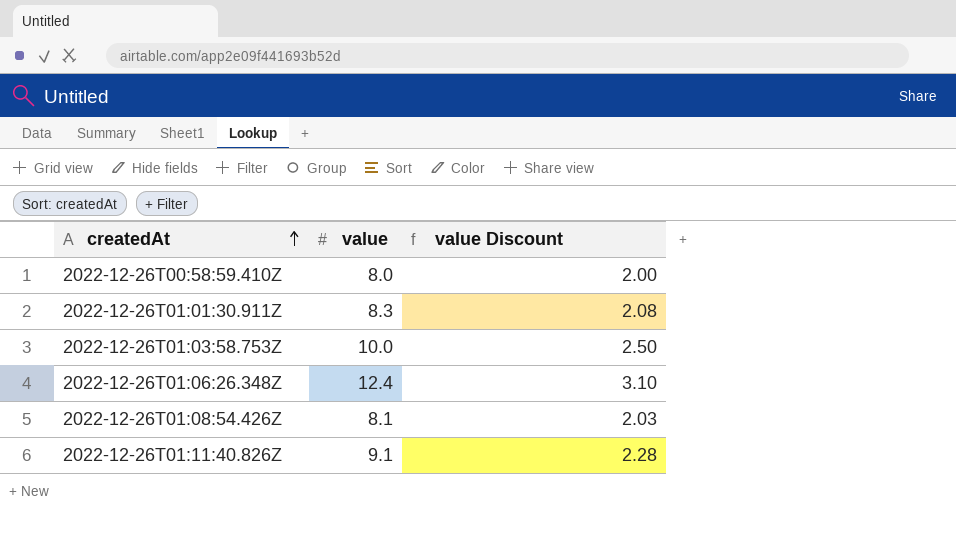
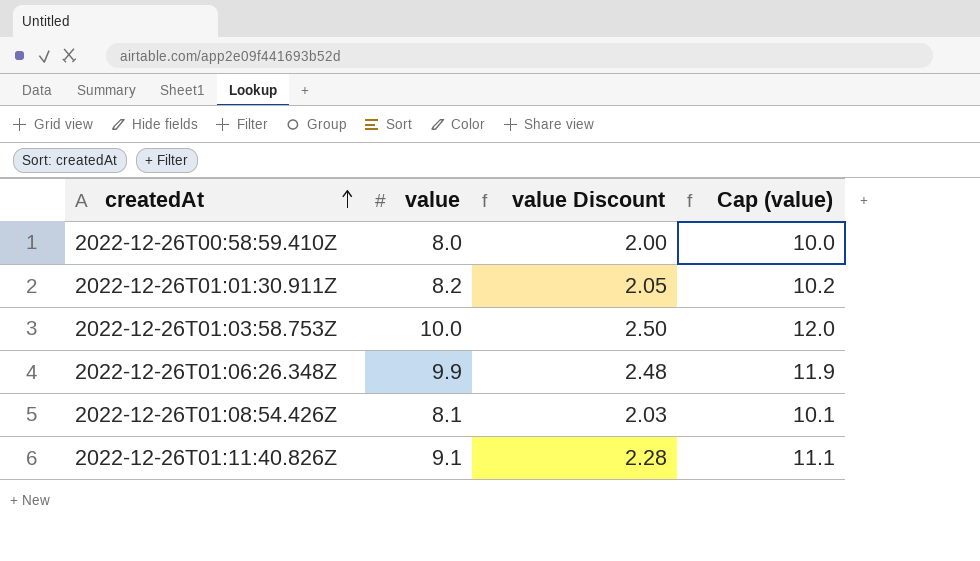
column Cap (value) | formula: none -> [value] + 2
2022-12-26T01:01:30.911Z | value: 8.3 -> 8.2
2022-12-26T01:01:30.911Z | value Discount: 2.08 -> 2.05
2022-12-26T01:06:26.348Z | value: 12.4 -> 9.9
2022-12-26T01:06:26.348Z | value Discount: 3.10 -> 2.48

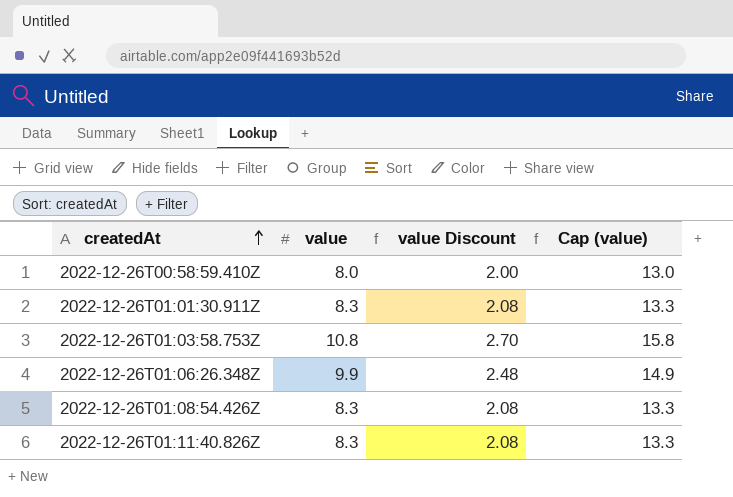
column Cap (value) | formula: [value] + 2 -> [value] + 5
2022-12-26T01:01:30.911Z | value: 8.2 -> 8.3
2022-12-26T01:01:30.911Z | value Discount: 2.05 -> 2.08
2022-12-26T01:03:58.753Z | value: 10.0 -> 10.8
2022-12-26T01:03:58.753Z | value Discount: 2.50 -> 2.70
2022-12-26T01:08:54.426Z | value: 8.1 -> 8.3
2022-12-26T01:08:54.426Z | value Discount: 2.03 -> 2.08
2022-12-26T01:11:40.826Z | value: 9.1 -> 8.3
2022-12-26T01:11:40.826Z | value Discount: 2.28 -> 2.08

